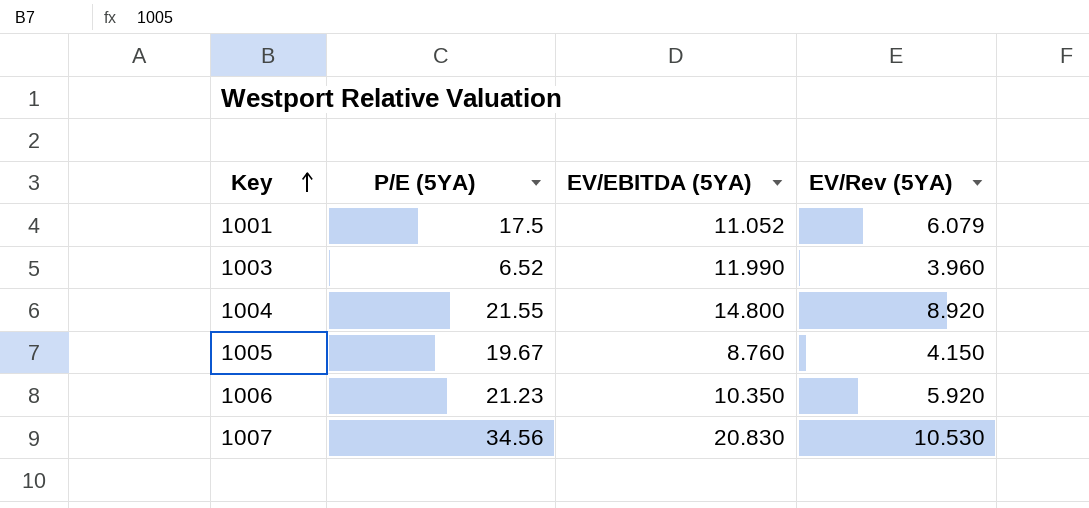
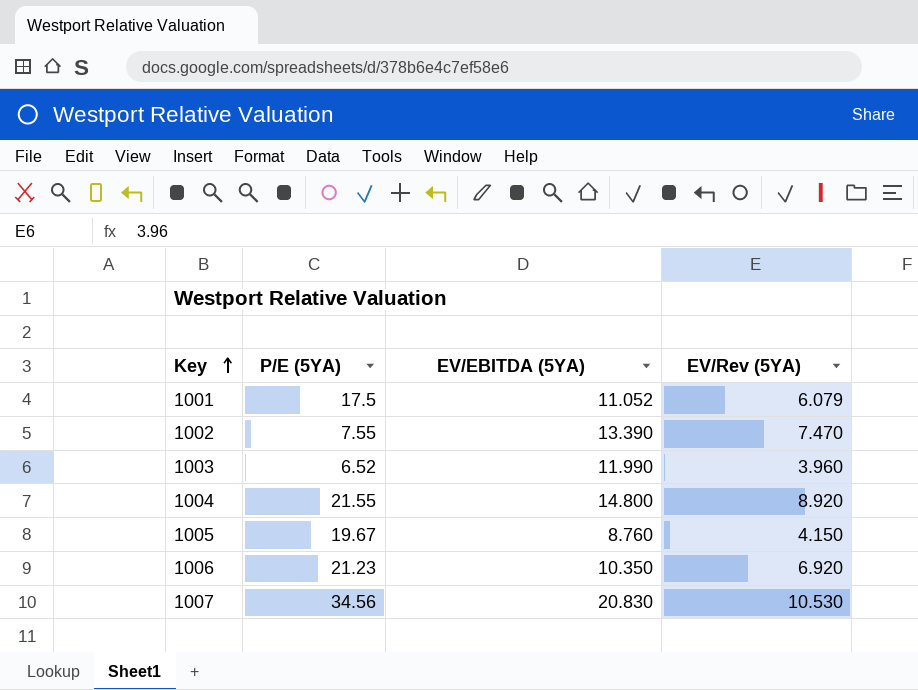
row 1002: none -> 7.55 | 13.390 | 7.470
1006 | EV/Rev (5YA): 5.920 -> 6.920

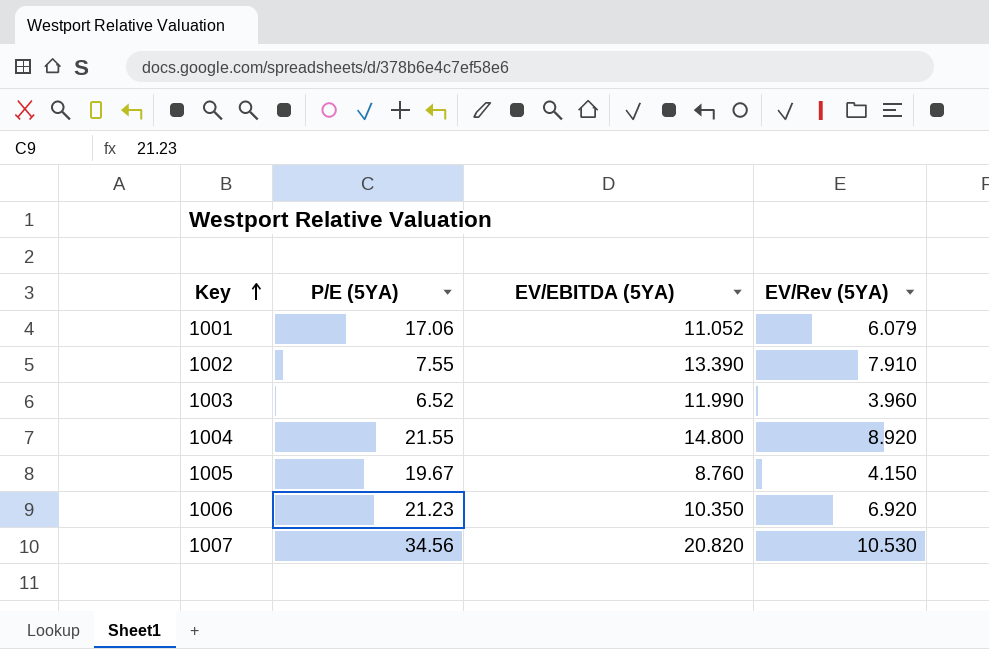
1001 | P/E (5YA): 17.5 -> 17.06
1002 | EV/Rev (5YA): 7.470 -> 7.910
1007 | EV/EBITDA (5YA): 20.830 -> 20.820

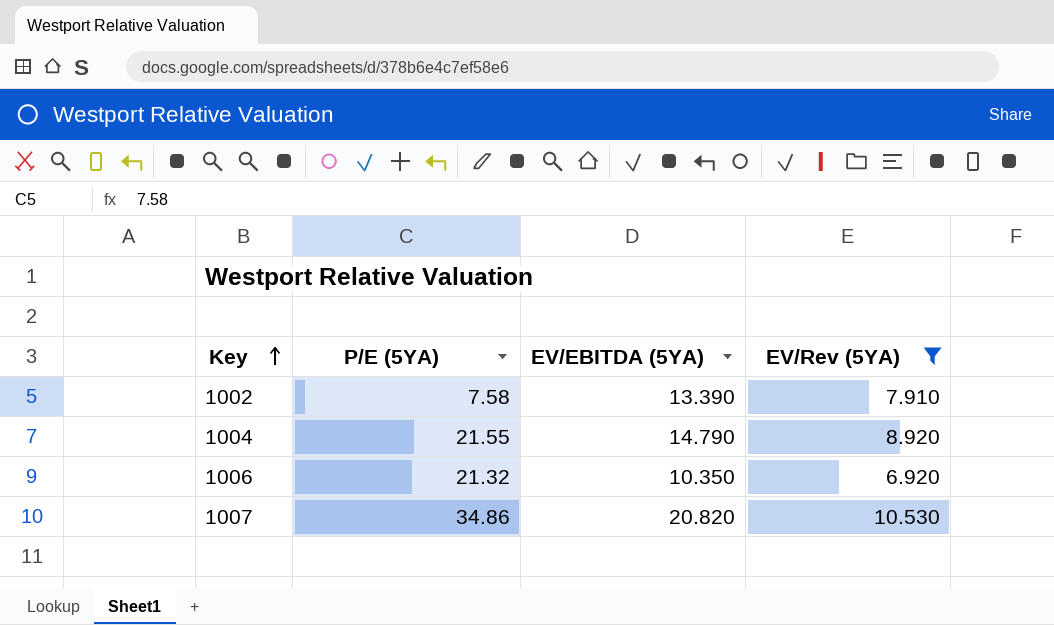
filter: none -> EV/Rev (5YA) >= 6.920
1002 | P/E (5YA): 7.55 -> 7.58
1004 | EV/EBITDA (5YA): 14.800 -> 14.790
1006 | P/E (5YA): 21.23 -> 21.32
1007 | P/E (5YA): 34.56 -> 34.86

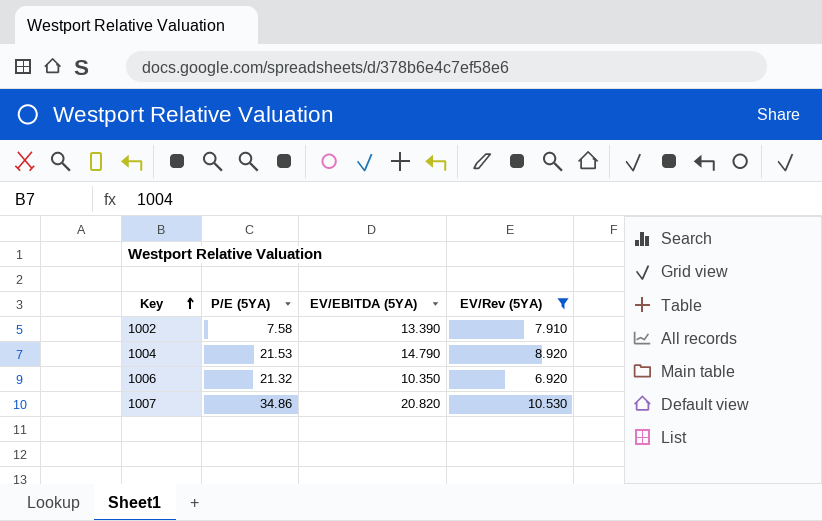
1004 | P/E (5YA): 21.55 -> 21.53

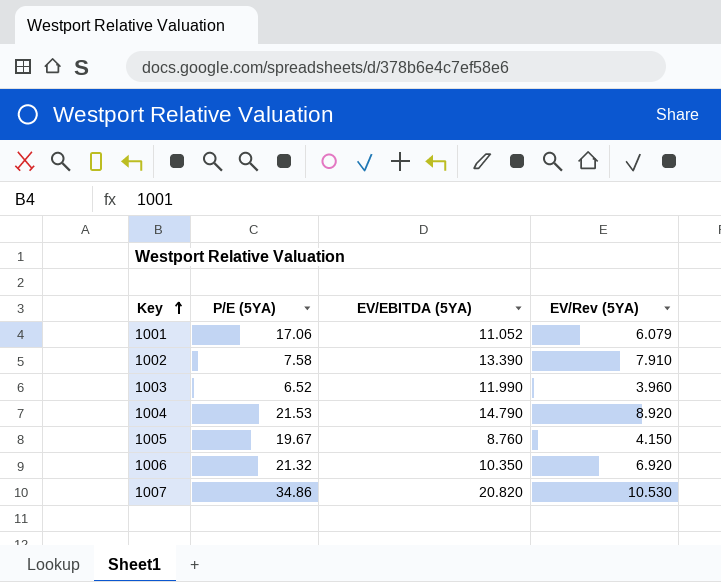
filter: EV/Rev (5YA) >= 6.920 -> none

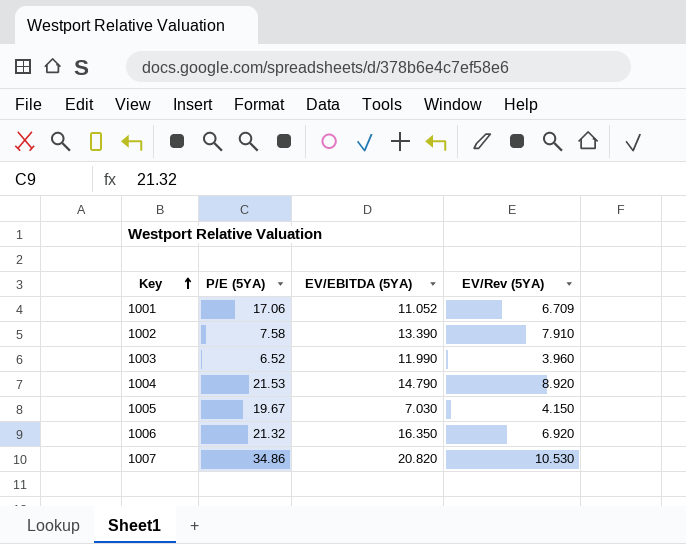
1001 | EV/Rev (5YA): 6.079 -> 6.709
1005 | EV/EBITDA (5YA): 8.760 -> 7.030
1006 | EV/EBITDA (5YA): 10.350 -> 16.350

